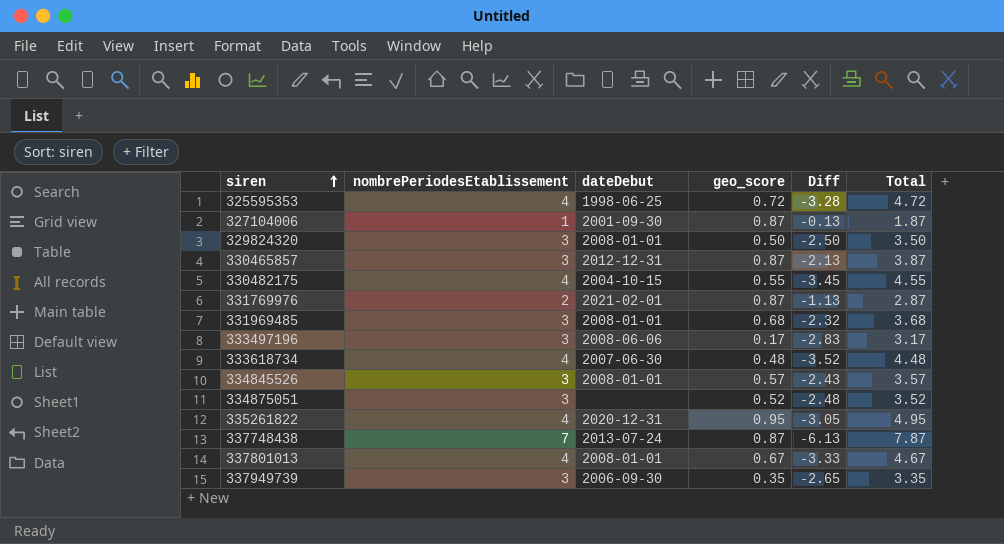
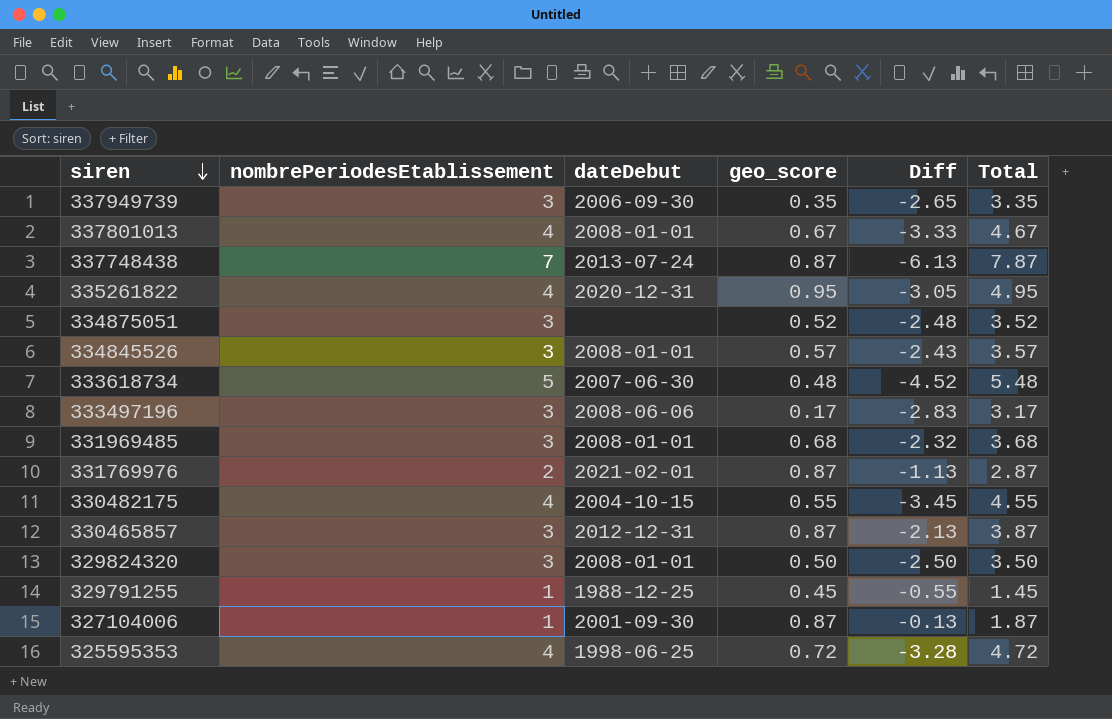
row order: siren ascending -> siren descending
333618734 | nombrePeriodesEtablissement: 4 -> 5
333618734 | Diff: -3.52 -> -4.52
333618734 | Total: 4.48 -> 5.48
row 329791255: none -> 1 | 1988-12-25 | 0.45 | -0.55 | 1.45

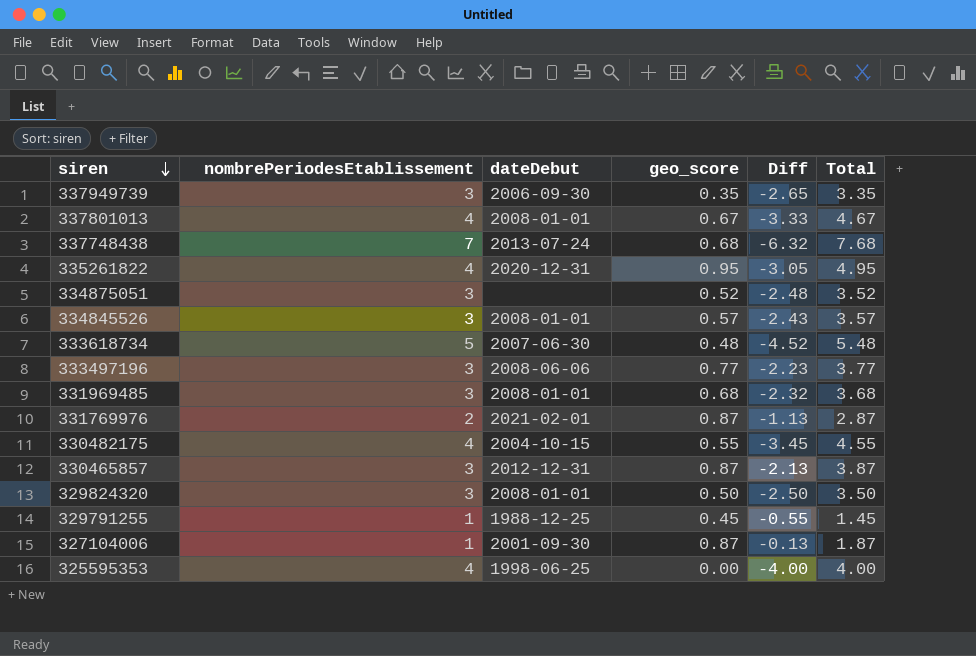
337748438 | geo_score: 0.87 -> 0.68
337748438 | Diff: -6.13 -> -6.32
337748438 | Total: 7.87 -> 7.68
333497196 | geo_score: 0.17 -> 0.77
333497196 | Diff: -2.83 -> -2.23
333497196 | Total: 3.17 -> 3.77
325595353 | geo_score: 0.72 -> 0.00
325595353 | Diff: -3.28 -> -4.00
325595353 | Total: 4.72 -> 4.00

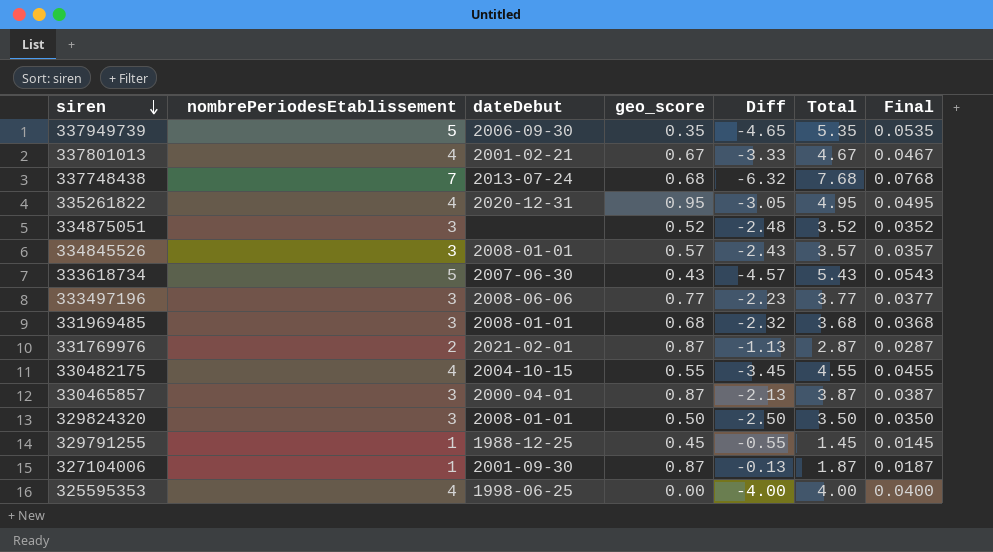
column Final | formula: none -> [Total] * 0.01
337949739 | nombrePeriodesEtablissement: 3 -> 5
337949739 | Diff: -2.65 -> -4.65
337949739 | Total: 3.35 -> 5.35
337801013 | dateDebut: 2008-01-01 -> 2001-02-21
333618734 | geo_score: 0.48 -> 0.43
333618734 | Diff: -4.52 -> -4.57
333618734 | Total: 5.48 -> 5.43
330465857 | dateDebut: 2012-12-31 -> 2000-04-01

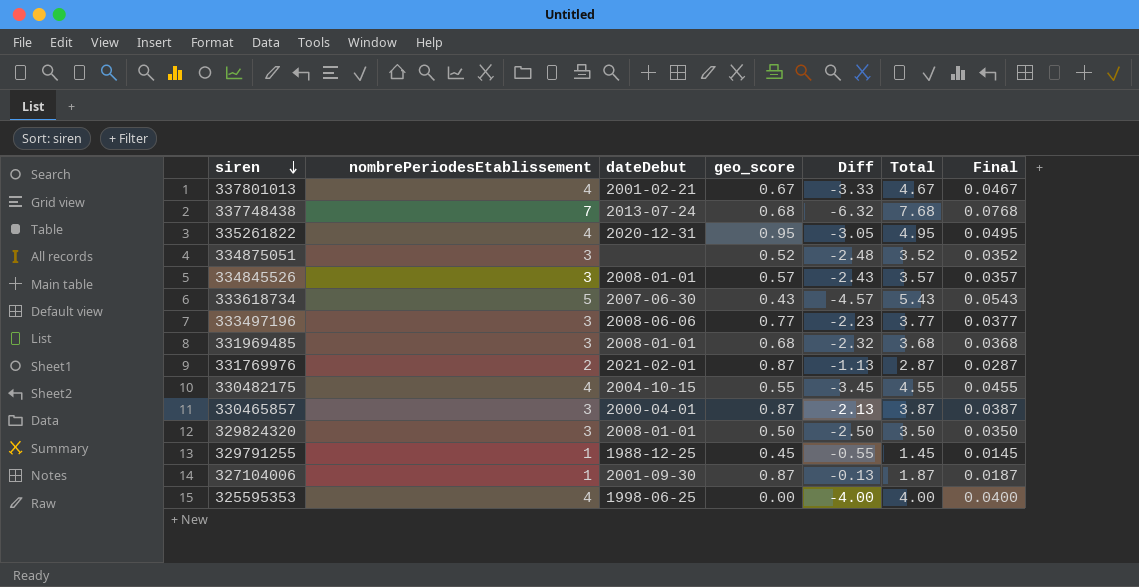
row 337949739: 5 | 2006-09-30 | 0.35 | -4.65 | 5.35 | 0.0535 -> none

